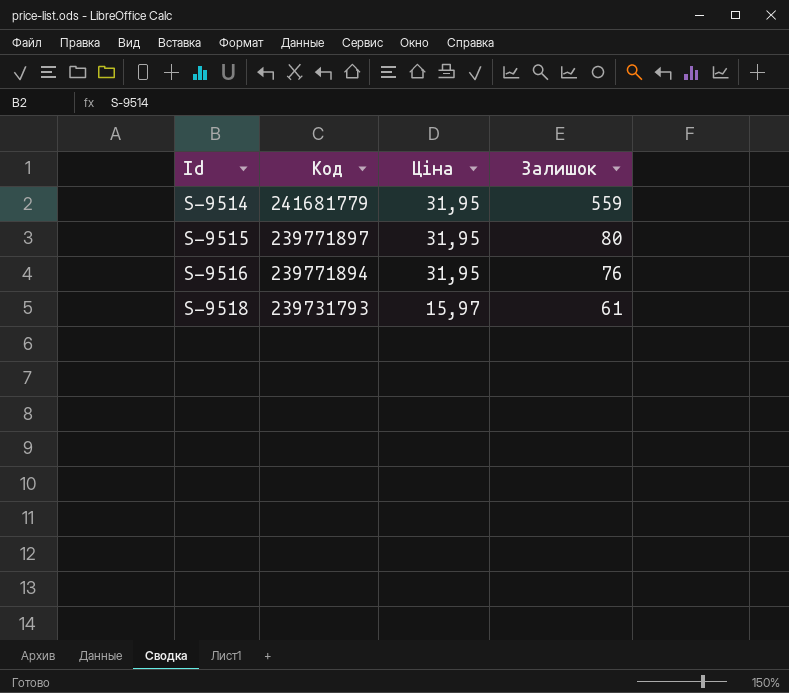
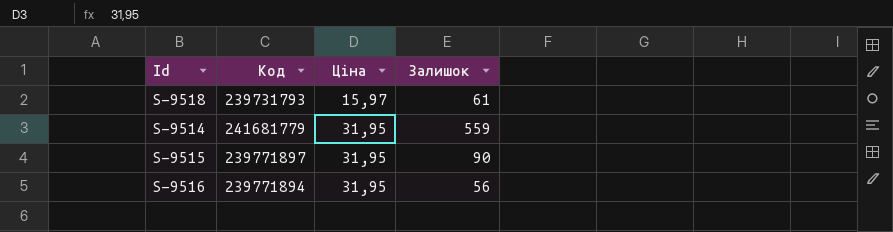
row order: Id ascending -> Ціна ascending
S-9515 | Залишок: 80 -> 90
S-9516 | Залишок: 76 -> 56

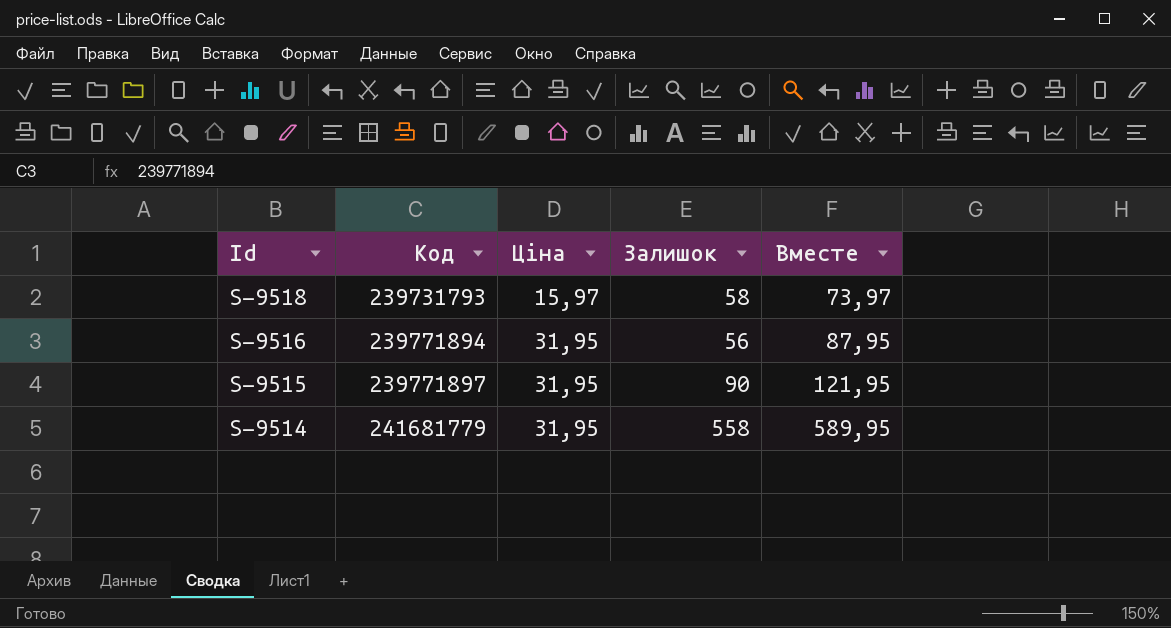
row order: Ціна ascending -> Id descending
column Вместе | formula: none -> [Ціна] + [Залишок]
S-9518 | Залишок: 61 -> 58
S-9514 | Залишок: 559 -> 558

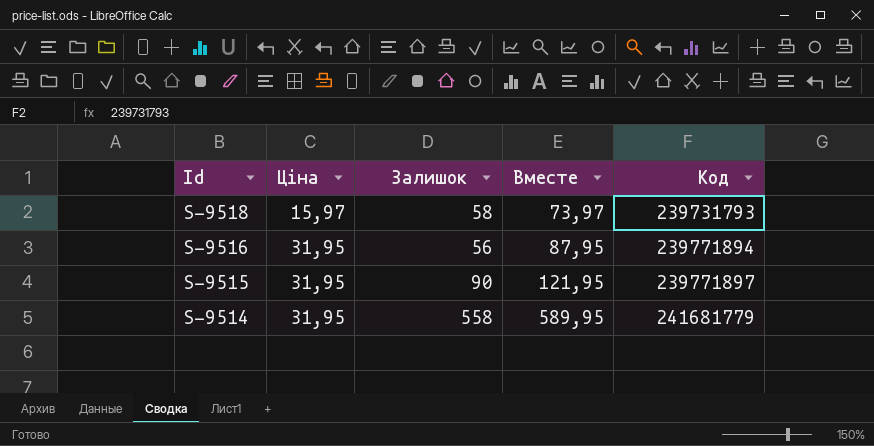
column Код | position: 2 -> 5

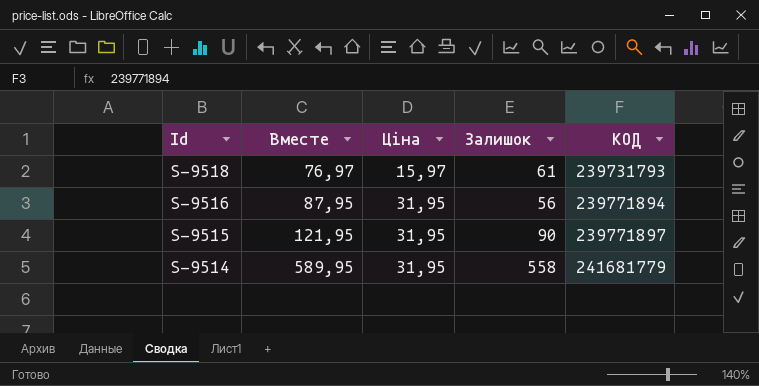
column Вместе | position: 4 -> 2
column name: Код -> КОД
S-9518 | Вместе: 73,97 -> 76,97
S-9518 | Залишок: 58 -> 61

